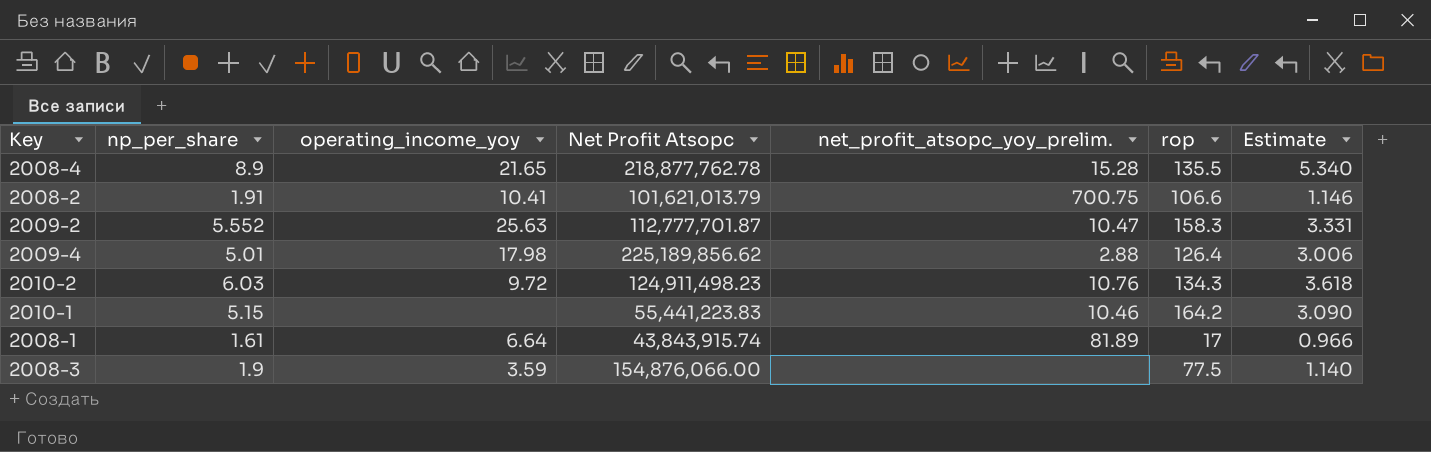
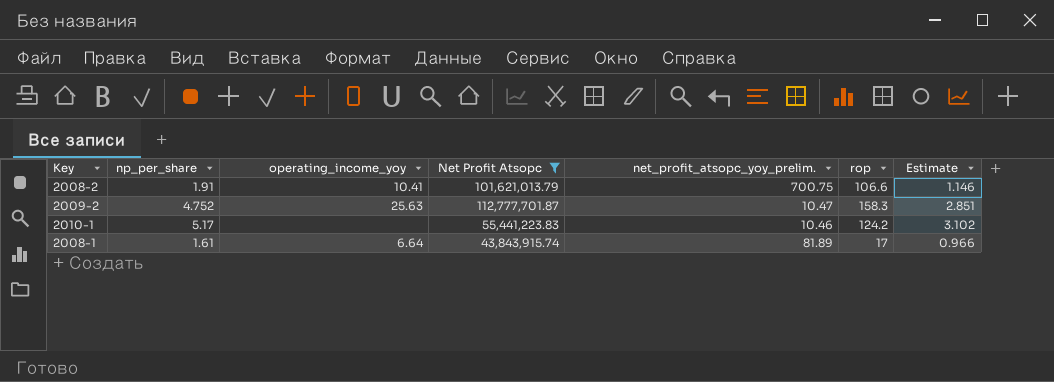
filter: none -> Net Profit Atsopc <= 112,777,701.87
2009-2 | np_per_share: 5.552 -> 4.752
2009-2 | Estimate: 3.331 -> 2.851
2010-1 | np_per_share: 5.15 -> 5.17
2010-1 | rop: 164.2 -> 124.2
2010-1 | Estimate: 3.090 -> 3.102

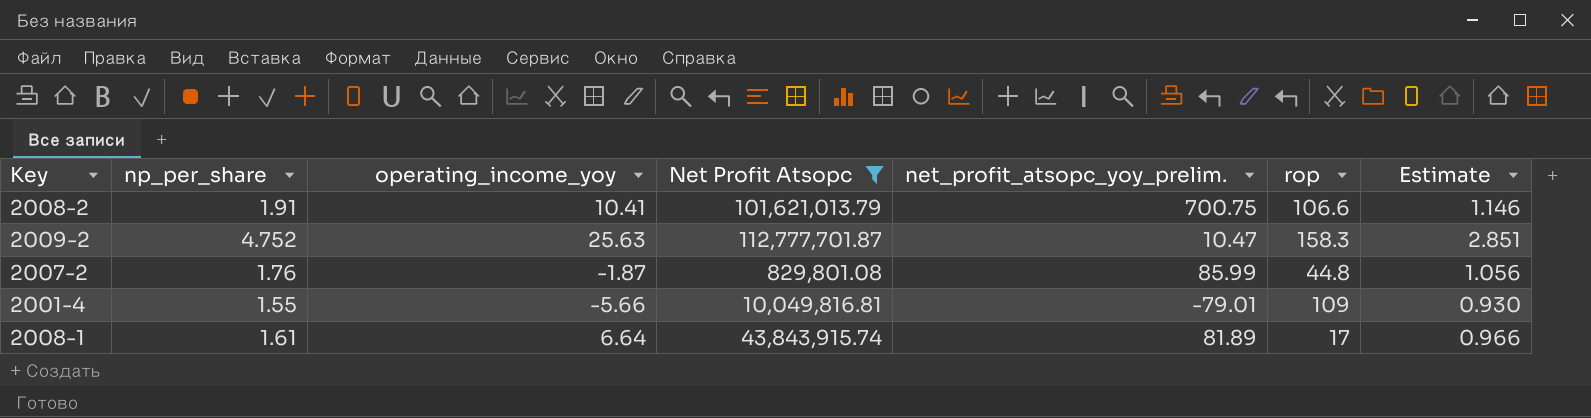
row 2010-1: 5.17 | none | 55,441,223.83 | 10.46 | 124.2 | 3.102 -> none
row 2007-2: none -> 1.76 | -1.87 | 829,801.08 | 85.99 | 44.8 | 1.056
row 2001-4: none -> 1.55 | -5.66 | 10,049,816.81 | -79.01 | 109 | 0.930

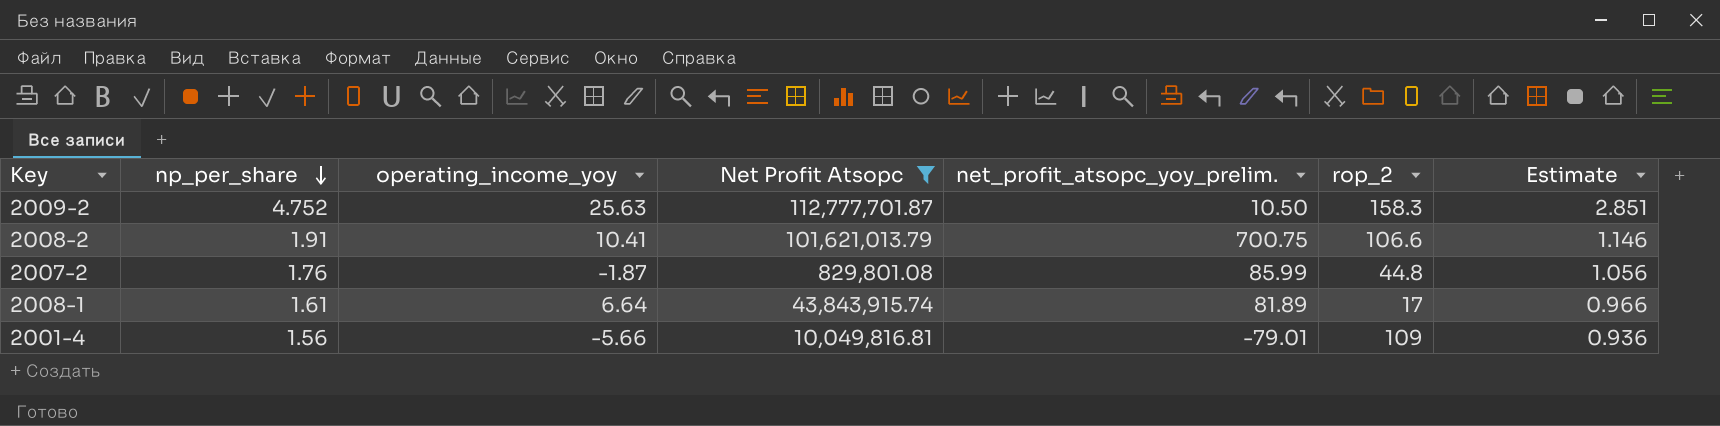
row order: none -> np_per_share descending
column name: rop -> rop_2
2009-2 | net_profit_atsopc_yoy_prelim.: 10.47 -> 10.50
2001-4 | np_per_share: 1.55 -> 1.56
2001-4 | Estimate: 0.930 -> 0.936

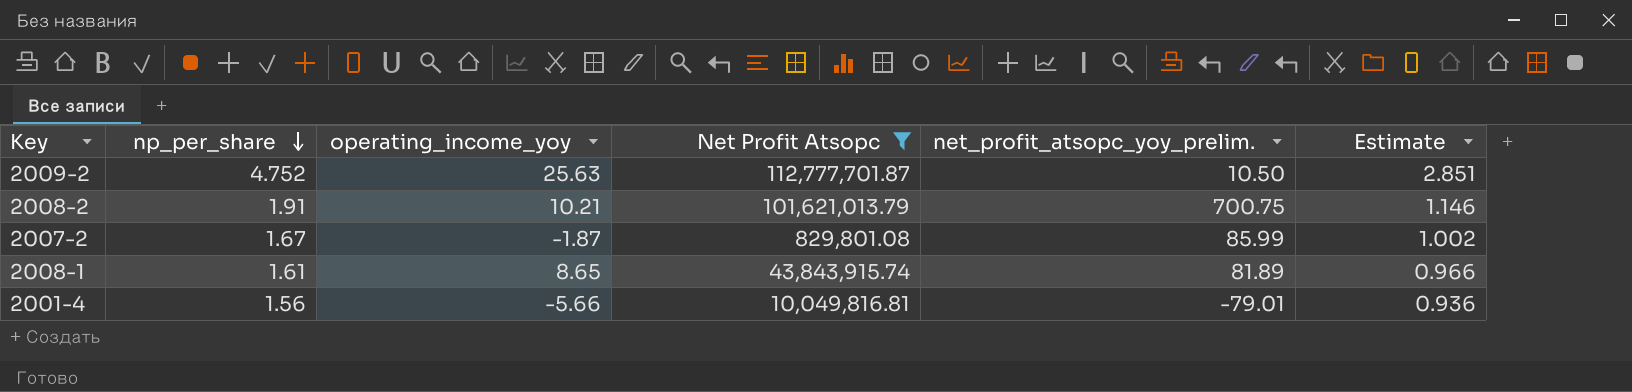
column rop_2 | position: 6 -> none
2008-2 | operating_income_yoy: 10.41 -> 10.21
2007-2 | np_per_share: 1.76 -> 1.67
2007-2 | Estimate: 1.056 -> 1.002
2008-1 | operating_income_yoy: 6.64 -> 8.65

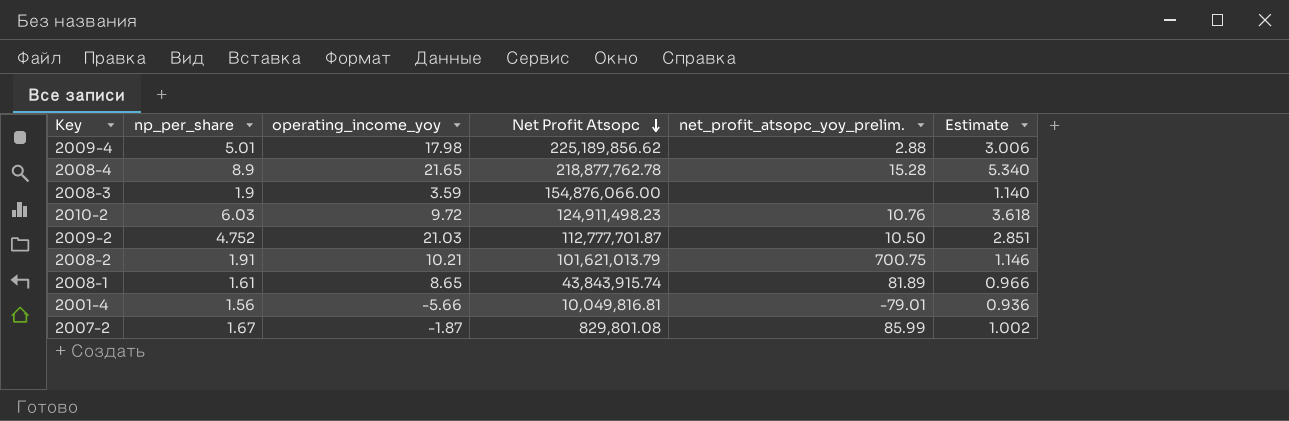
filter: Net Profit Atsopc <= 112,777,701.87 -> none
row order: np_per_share descending -> Net Profit Atsopc descending
2009-2 | operating_income_yoy: 25.63 -> 21.03

